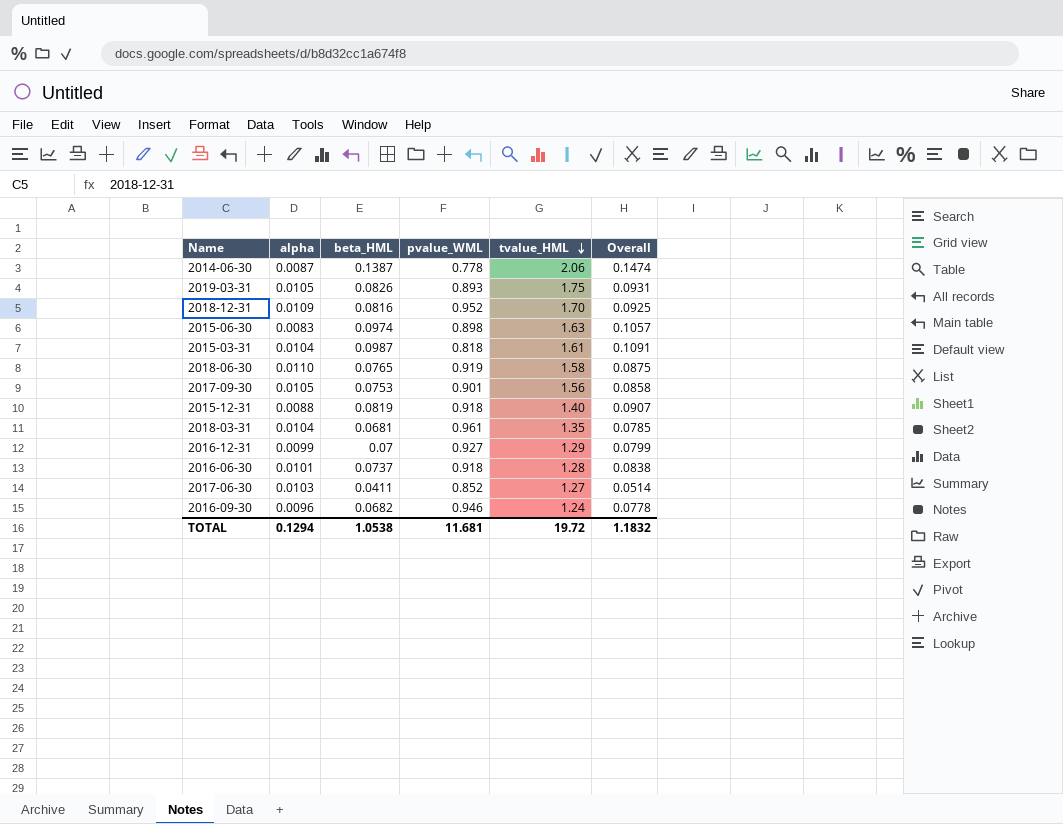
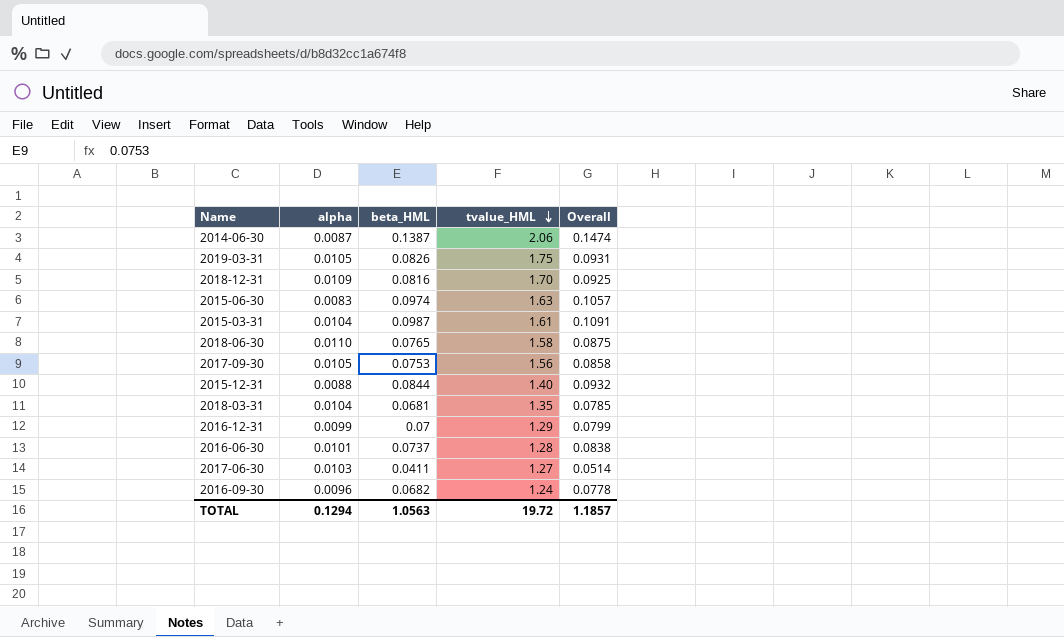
column pvalue_WML | position: 4 -> none
2015-12-31 | beta_HML: 0.0819 -> 0.0844
2015-12-31 | Overall: 0.0907 -> 0.0932
TOTAL | beta_HML: 1.0538 -> 1.0563
TOTAL | Overall: 1.1832 -> 1.1857

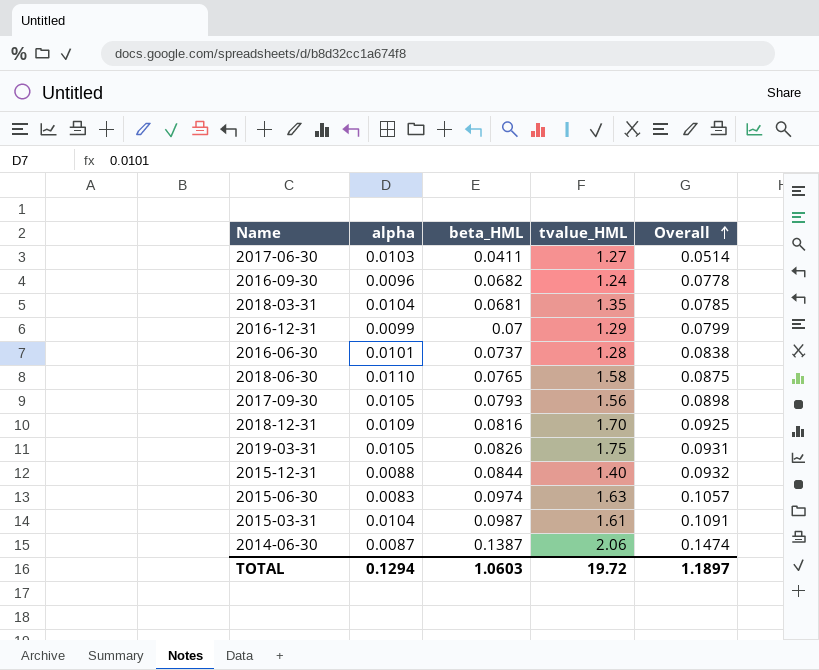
row order: tvalue_HML descending -> Overall ascending
2017-09-30 | beta_HML: 0.0753 -> 0.0793
2017-09-30 | Overall: 0.0858 -> 0.0898
TOTAL | beta_HML: 1.0563 -> 1.0603
TOTAL | Overall: 1.1857 -> 1.1897

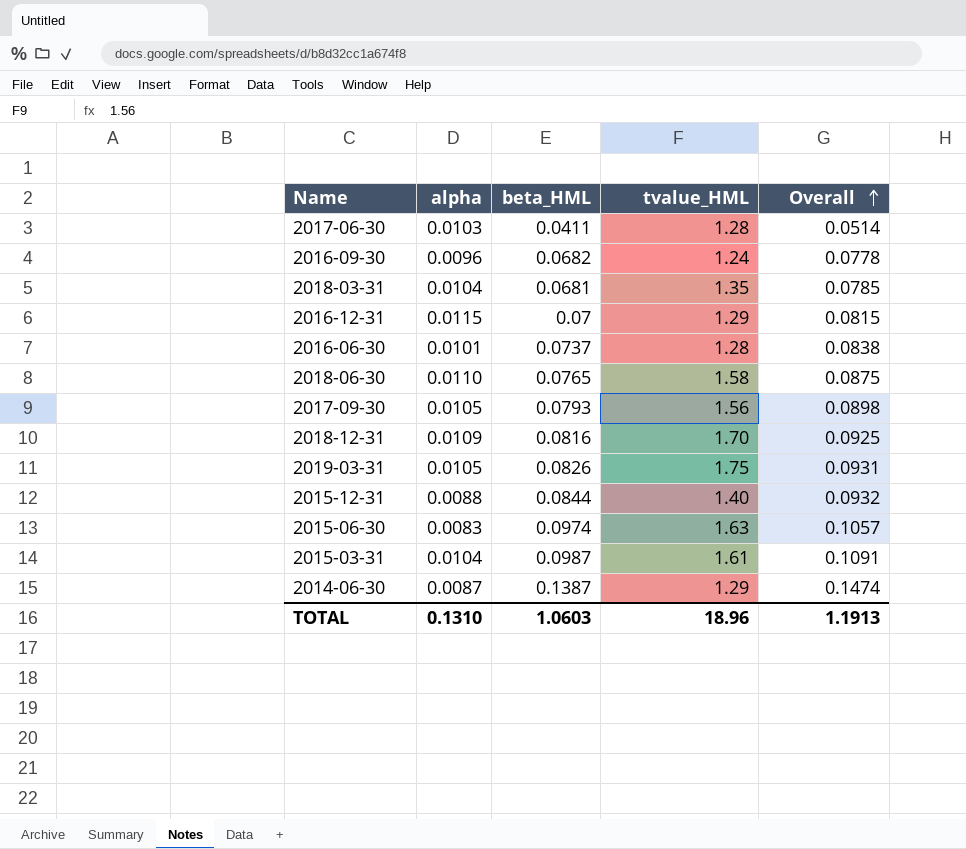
2017-06-30 | tvalue_HML: 1.27 -> 1.28
2016-12-31 | alpha: 0.0099 -> 0.0115
2016-12-31 | Overall: 0.0799 -> 0.0815
2014-06-30 | tvalue_HML: 2.06 -> 1.29
TOTAL | alpha: 0.1294 -> 0.1310
TOTAL | tvalue_HML: 19.72 -> 18.96
TOTAL | Overall: 1.1897 -> 1.1913

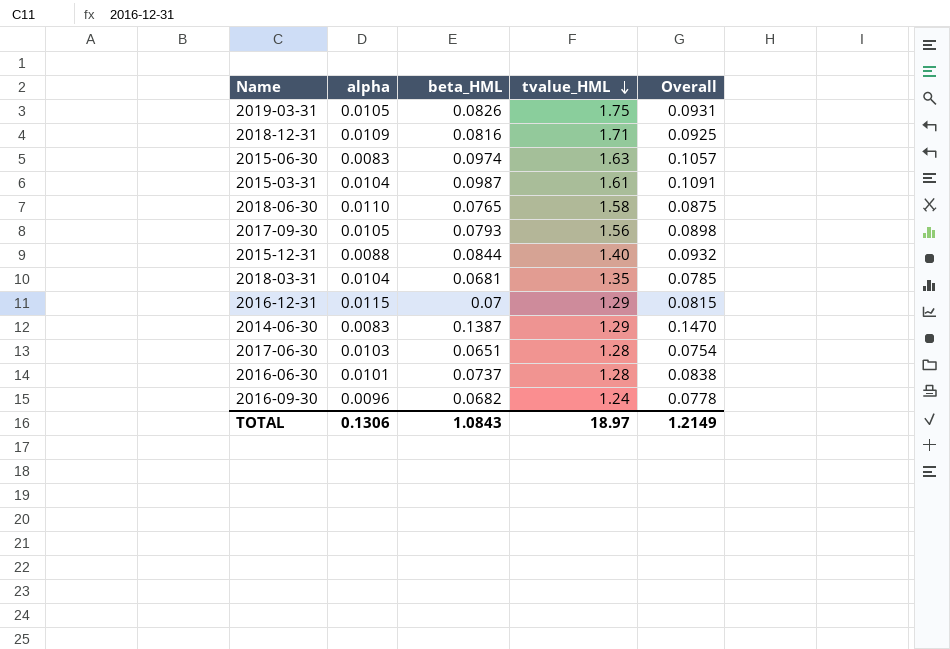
row order: Overall ascending -> tvalue_HML descending
2018-12-31 | tvalue_HML: 1.70 -> 1.71
2014-06-30 | alpha: 0.0087 -> 0.0083
2014-06-30 | Overall: 0.1474 -> 0.1470
2017-06-30 | beta_HML: 0.0411 -> 0.0651
2017-06-30 | Overall: 0.0514 -> 0.0754
TOTAL | alpha: 0.1310 -> 0.1306
TOTAL | beta_HML: 1.0603 -> 1.0843
TOTAL | tvalue_HML: 18.96 -> 18.97
TOTAL | Overall: 1.1913 -> 1.2149

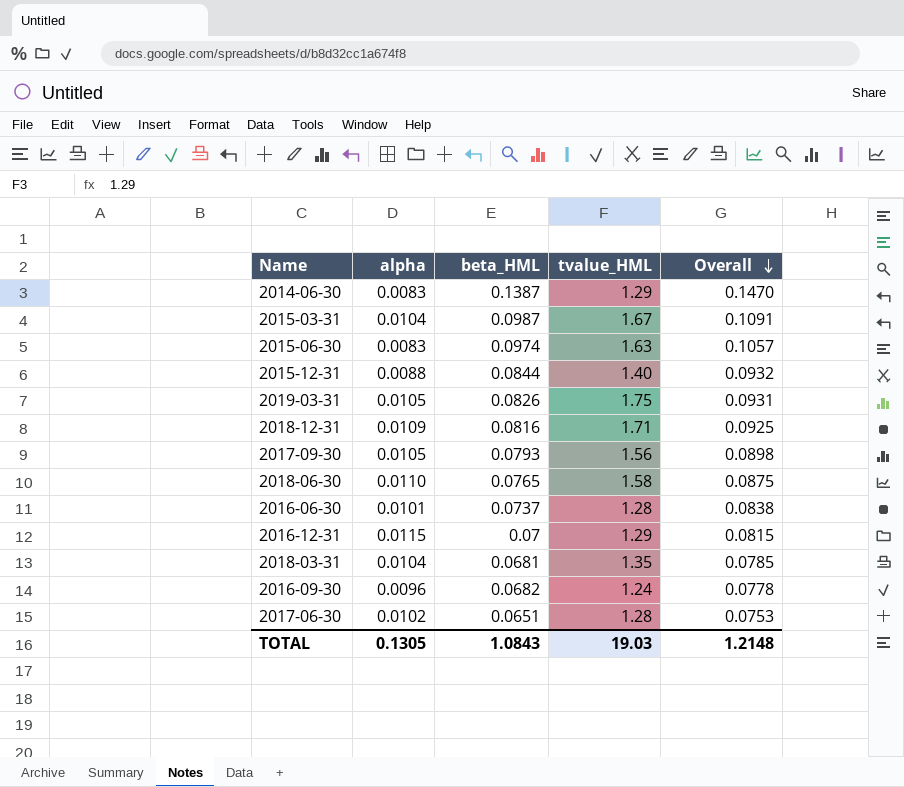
row order: tvalue_HML descending -> Overall descending
2015-03-31 | tvalue_HML: 1.61 -> 1.67
2017-06-30 | alpha: 0.0103 -> 0.0102
2017-06-30 | Overall: 0.0754 -> 0.0753
TOTAL | alpha: 0.1306 -> 0.1305
TOTAL | tvalue_HML: 18.97 -> 19.03
TOTAL | Overall: 1.2149 -> 1.2148

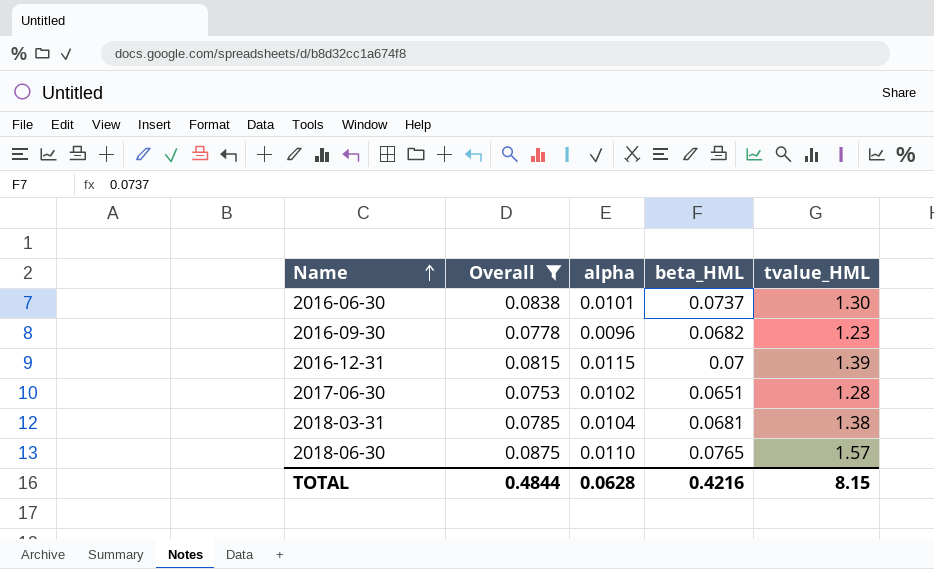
filter: none -> Overall <= 0.0875
row order: Overall descending -> Name ascending
column Overall | position: 5 -> 2
2016-06-30 | tvalue_HML: 1.28 -> 1.30
2016-09-30 | tvalue_HML: 1.24 -> 1.23
2016-12-31 | tvalue_HML: 1.29 -> 1.39
2018-03-31 | tvalue_HML: 1.35 -> 1.38
2018-06-30 | tvalue_HML: 1.58 -> 1.57
TOTAL | Overall: 1.2148 -> 0.4844
TOTAL | alpha: 0.1305 -> 0.0628
TOTAL | beta_HML: 1.0843 -> 0.4216
TOTAL | tvalue_HML: 19.03 -> 8.15

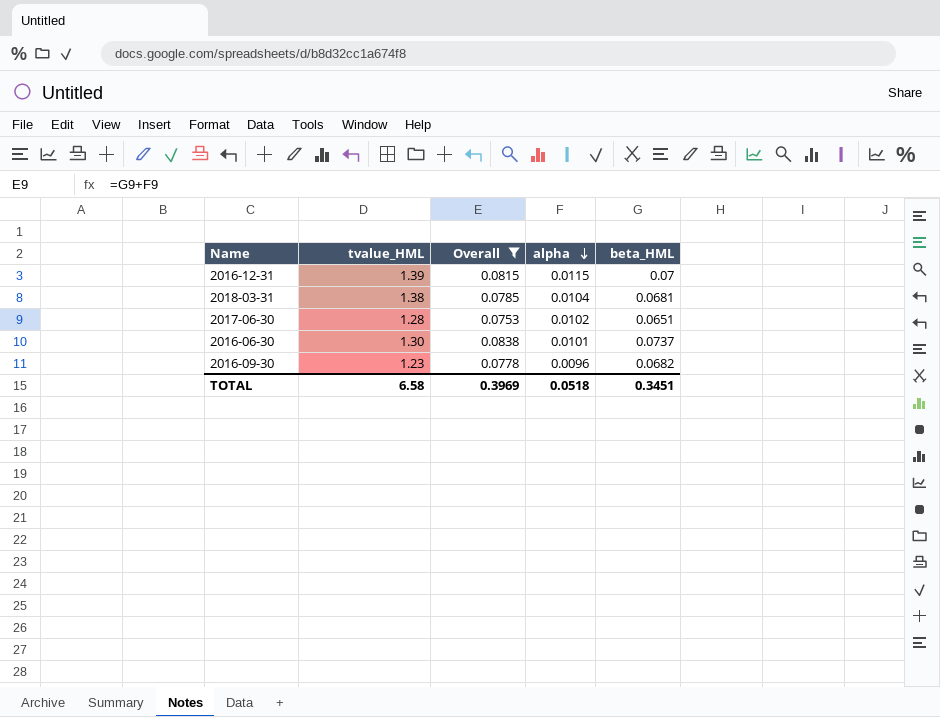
row order: Name ascending -> alpha descending
column tvalue_HML | position: 5 -> 2
row 2018-06-30: 0.0875 | 0.0110 | 0.0765 | 1.57 -> none
TOTAL | tvalue_HML: 8.15 -> 6.58
TOTAL | Overall: 0.4844 -> 0.3969
TOTAL | alpha: 0.0628 -> 0.0518
TOTAL | beta_HML: 0.4216 -> 0.3451

